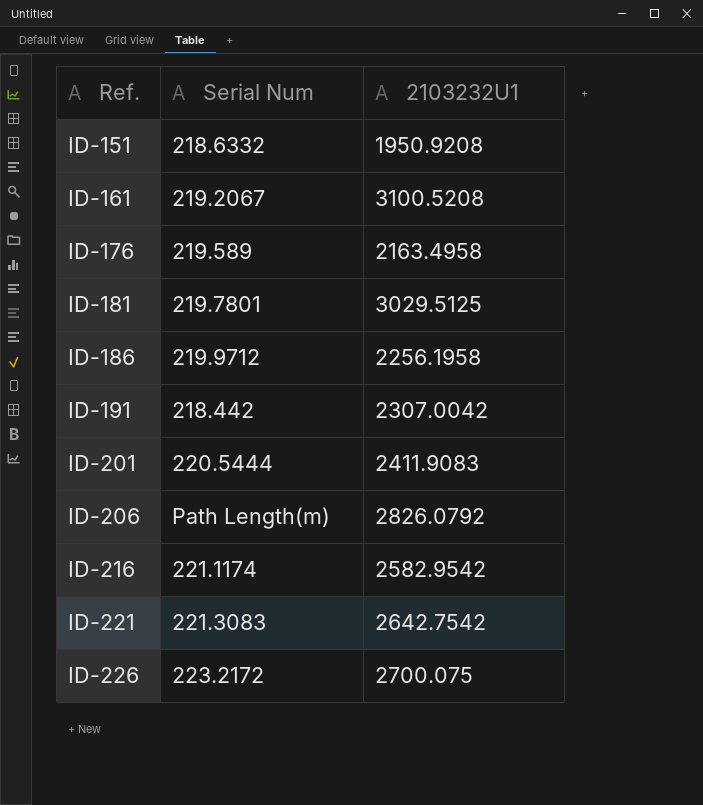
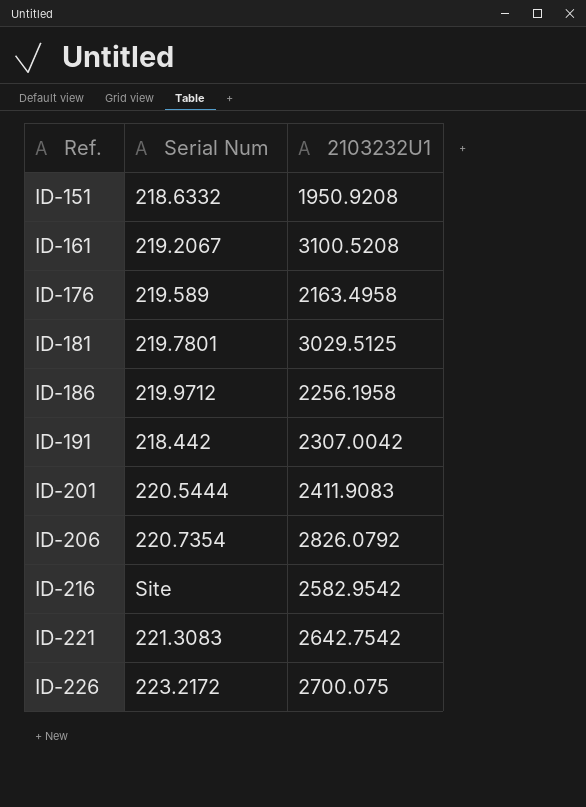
ID-206 | Serial Num: Path Length(m) -> 220.7354
ID-216 | Serial Num: 221.1174 -> Site

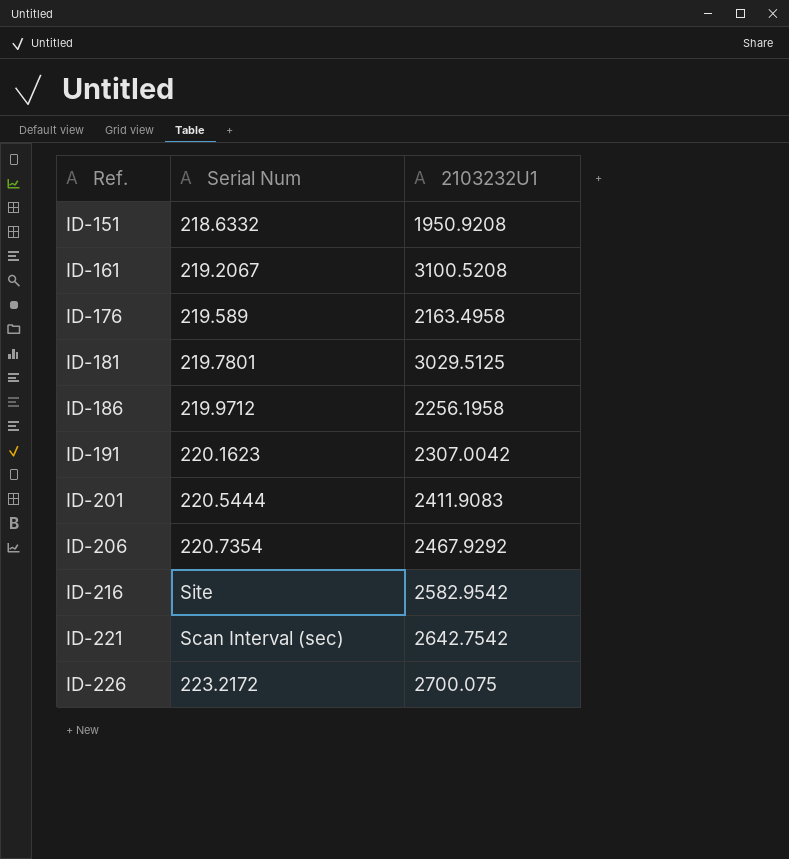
ID-191 | Serial Num: 218.442 -> 220.1623
ID-206 | 2103232U1: 2826.0792 -> 2467.9292
ID-221 | Serial Num: 221.3083 -> Scan Interval (sec)

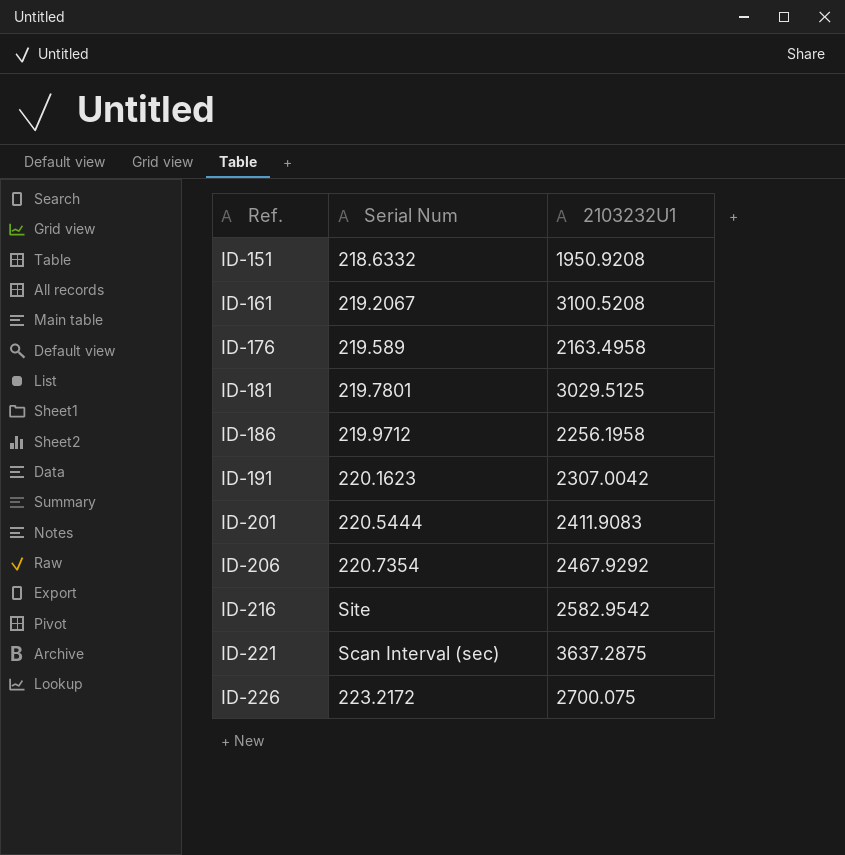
ID-221 | 2103232U1: 2642.7542 -> 3637.2875

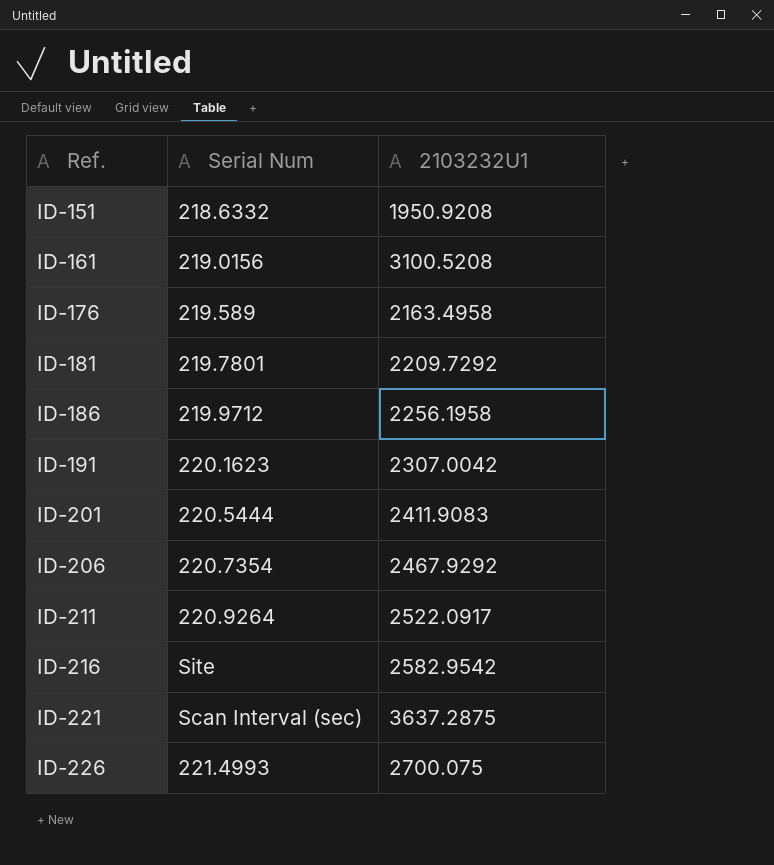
ID-161 | Serial Num: 219.2067 -> 219.0156
ID-181 | 2103232U1: 3029.5125 -> 2209.7292
row ID-211: none -> 220.9264 | 2522.0917
ID-226 | Serial Num: 223.2172 -> 221.4993

